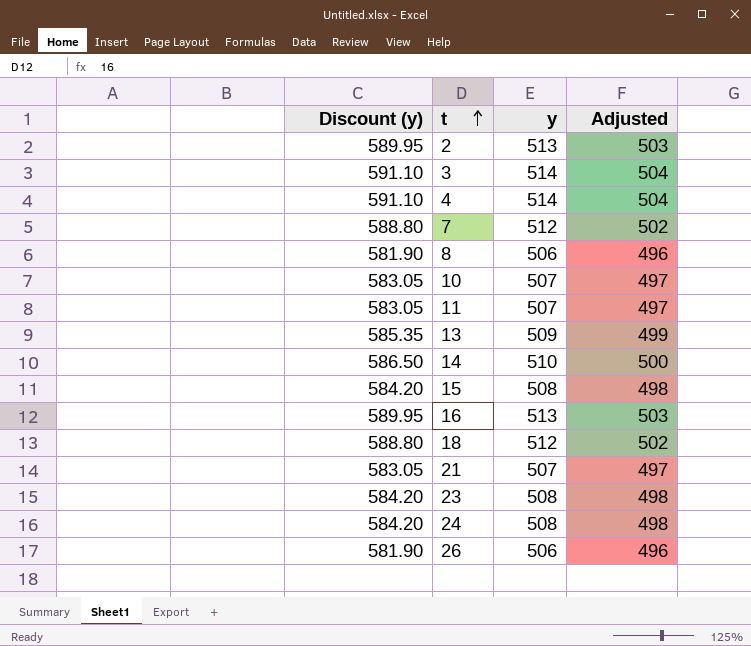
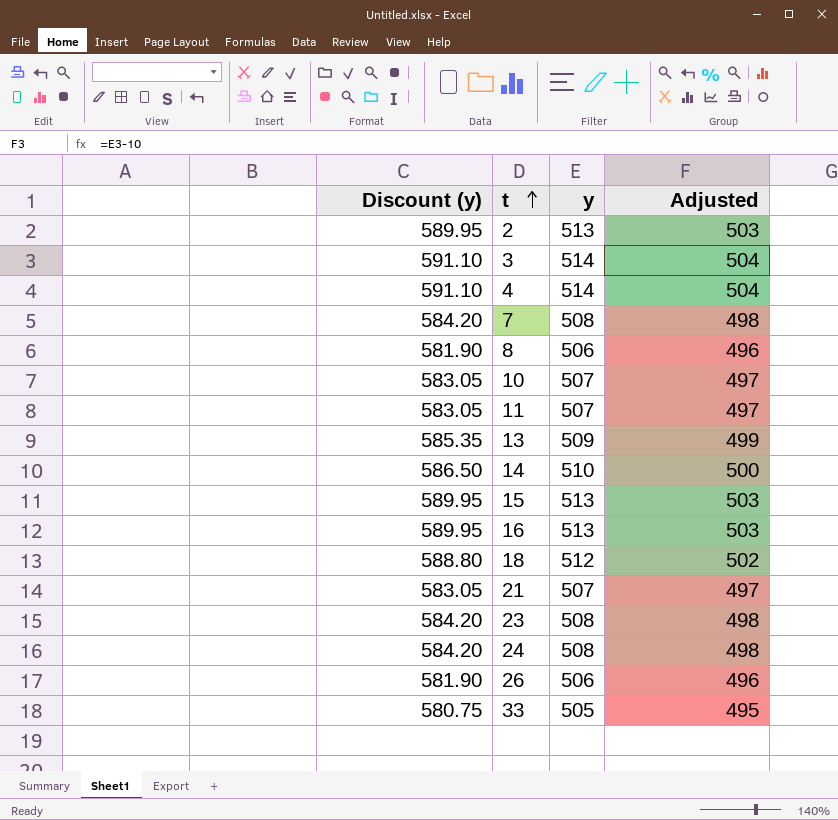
7 | Discount (y): 588.80 -> 584.20
7 | y: 512 -> 508
7 | Adjusted: 502 -> 498
15 | Discount (y): 584.20 -> 589.95
15 | y: 508 -> 513
15 | Adjusted: 498 -> 503
row 33: none -> 580.75 | 505 | 495

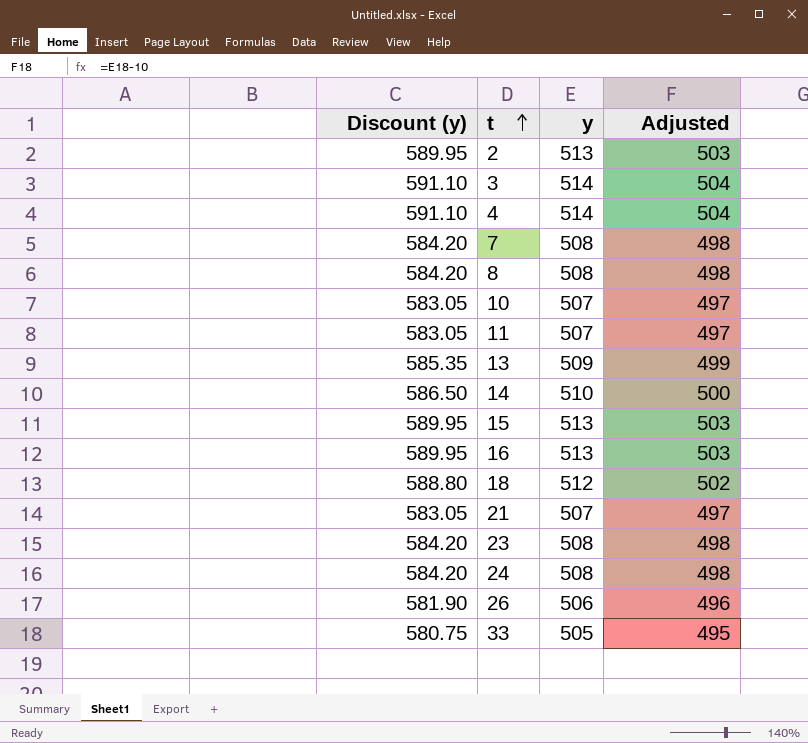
8 | Discount (y): 581.90 -> 584.20
8 | y: 506 -> 508
8 | Adjusted: 496 -> 498

